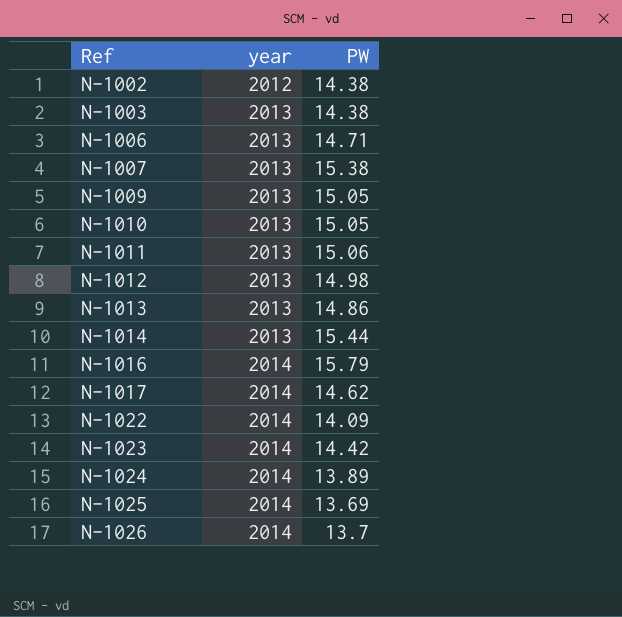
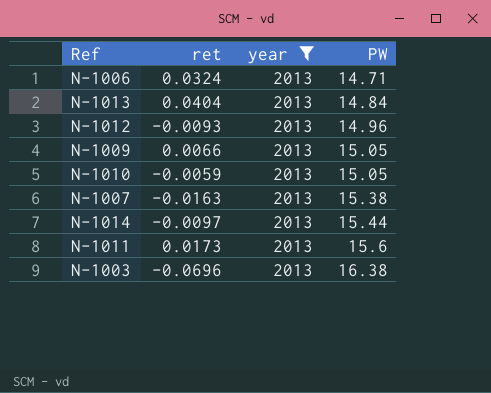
filter: none -> year = 2013
row order: Ref ascending -> PW ascending
column ret | position: none -> 2
N-1013 | PW: 14.86 -> 14.84
N-1012 | PW: 14.98 -> 14.96
N-1011 | PW: 15.06 -> 15.6
N-1003 | PW: 14.38 -> 16.38

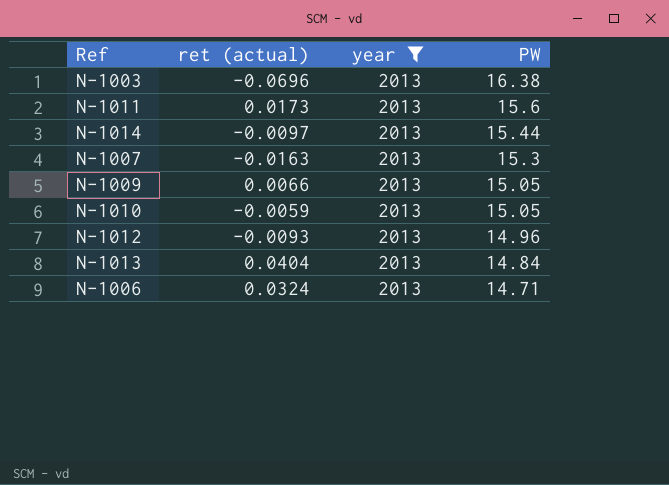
row order: PW ascending -> PW descending
column name: ret -> ret (actual)
N-1007 | PW: 15.38 -> 15.3

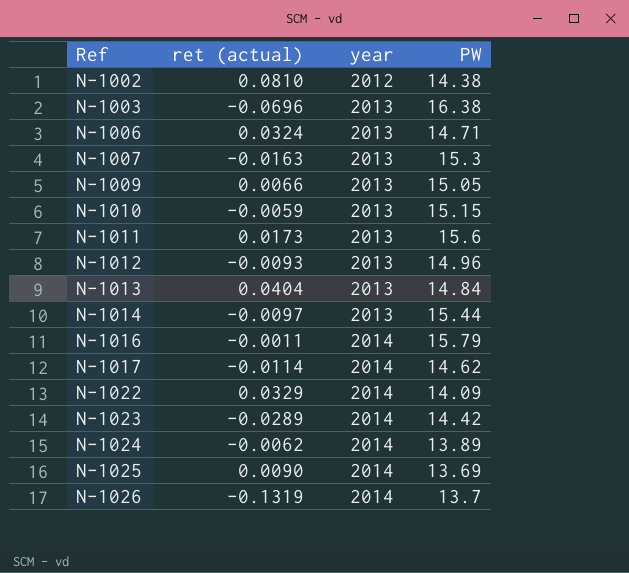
filter: year = 2013 -> none
row order: PW descending -> Ref ascending
N-1010 | PW: 15.05 -> 15.15

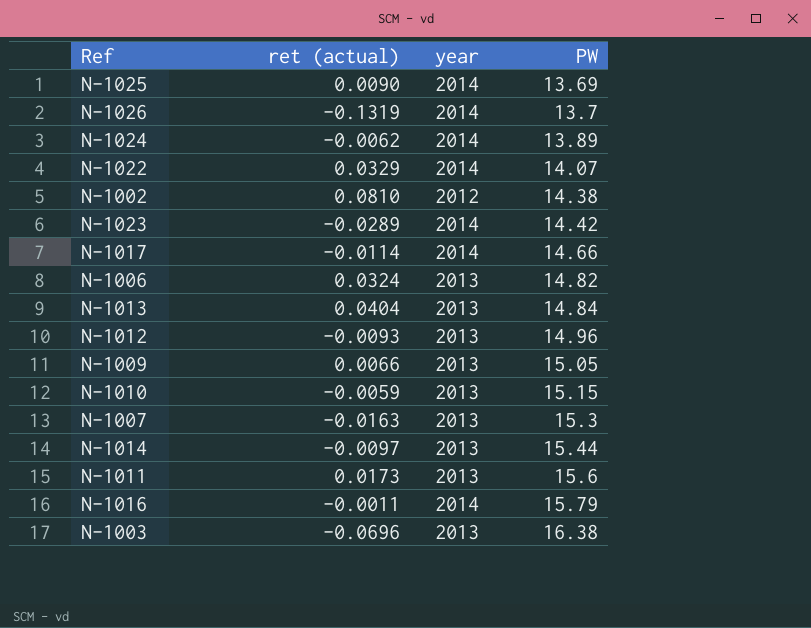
row order: Ref ascending -> PW ascending
N-1022 | PW: 14.09 -> 14.07
N-1017 | PW: 14.62 -> 14.66
N-1006 | PW: 14.71 -> 14.82

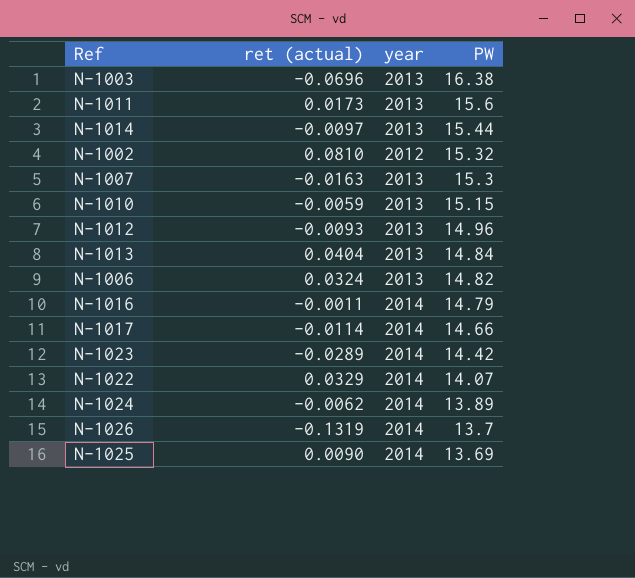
row order: PW ascending -> PW descending
row N-1009: 0.0066 | 2013 | 15.05 -> none
N-1002 | PW: 14.38 -> 15.32
N-1016 | PW: 15.79 -> 14.79

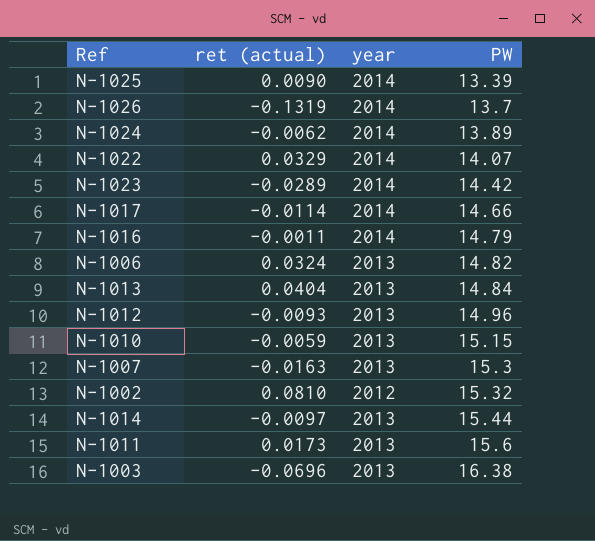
row order: PW descending -> PW ascending
N-1025 | PW: 13.69 -> 13.39

